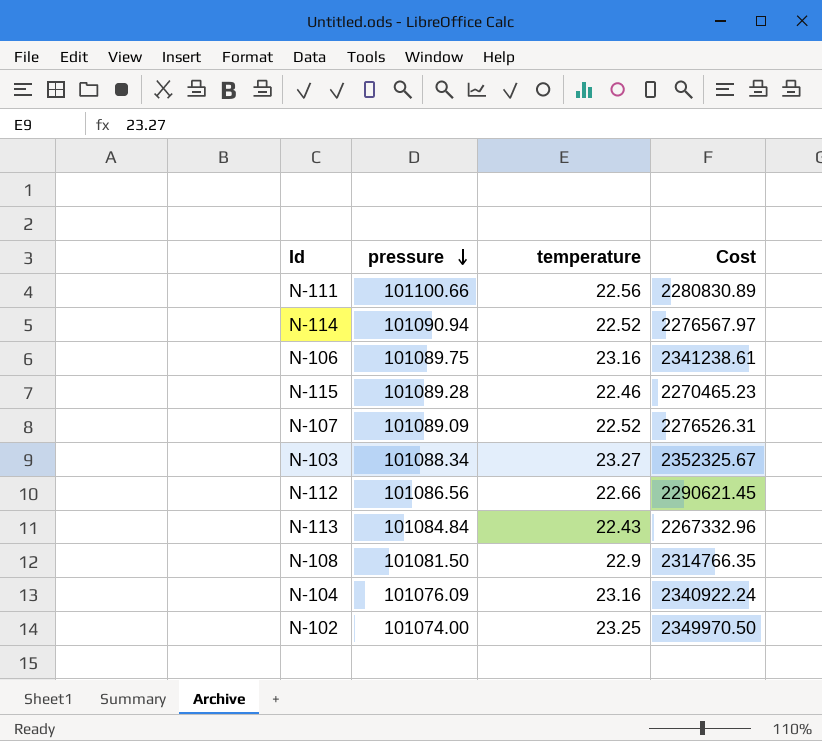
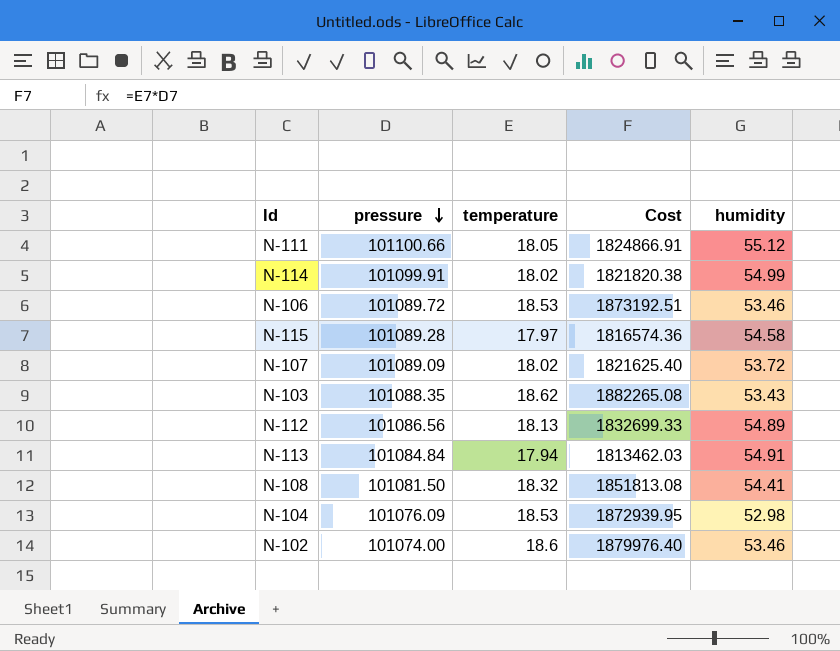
column humidity | position: none -> 5
N-111 | temperature: 22.56 -> 18.05
N-111 | Cost: 2280830.89 -> 1824866.91
N-114 | pressure: 101090.94 -> 101099.91
N-114 | temperature: 22.52 -> 18.02
N-114 | Cost: 2276567.97 -> 1821820.38
N-106 | pressure: 101089.75 -> 101089.72
N-106 | temperature: 23.16 -> 18.53
N-106 | Cost: 2341238.61 -> 1873192.51
N-115 | temperature: 22.46 -> 17.97
N-115 | Cost: 2270465.23 -> 1816574.36
N-107 | temperature: 22.52 -> 18.02
N-107 | Cost: 2276526.31 -> 1821625.40
N-103 | pressure: 101088.34 -> 101088.35
N-103 | temperature: 23.27 -> 18.62
N-103 | Cost: 2352325.67 -> 1882265.08
N-112 | temperature: 22.66 -> 18.13
N-112 | Cost: 2290621.45 -> 1832699.33
N-113 | temperature: 22.43 -> 17.94
N-113 | Cost: 2267332.96 -> 1813462.03
N-108 | temperature: 22.9 -> 18.32
N-108 | Cost: 2314766.35 -> 1851813.08
N-104 | temperature: 23.16 -> 18.53
N-104 | Cost: 2340922.24 -> 1872939.95
N-102 | temperature: 23.25 -> 18.6
N-102 | Cost: 2349970.50 -> 1879976.40

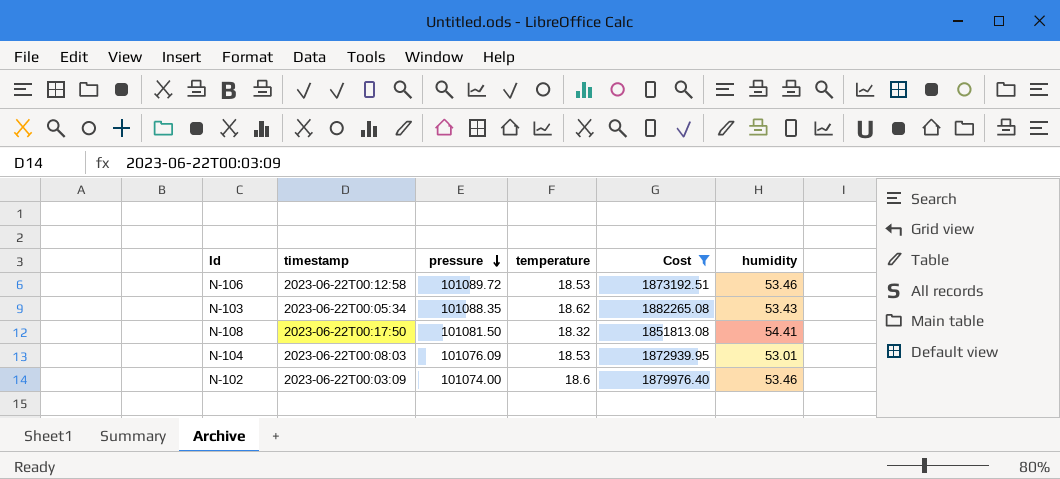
filter: none -> Cost >= 1851813.08
column timestamp | position: none -> 2
N-104 | humidity: 52.98 -> 53.01

